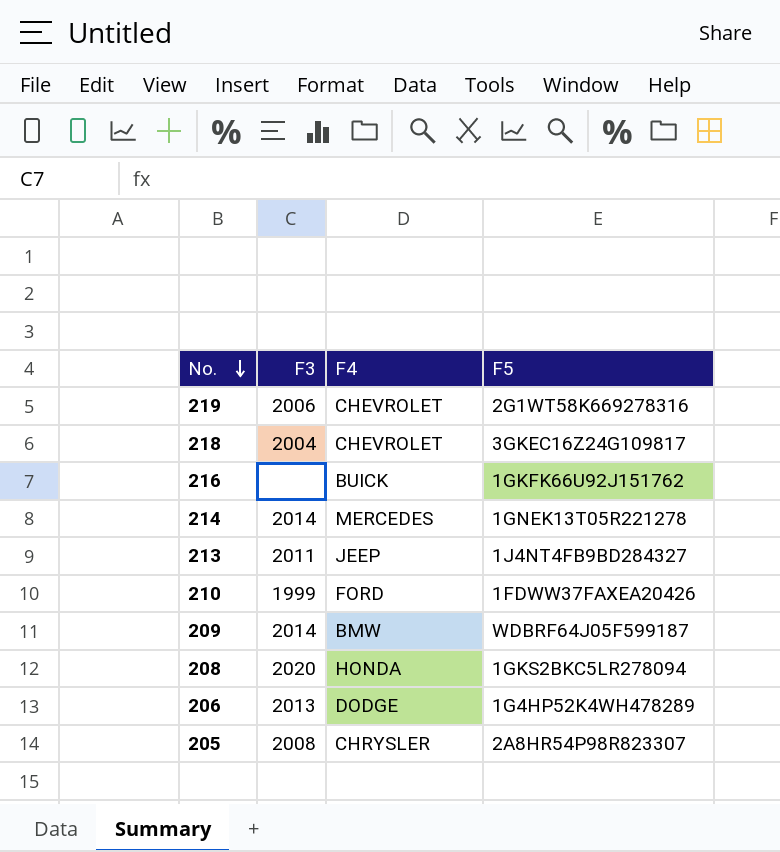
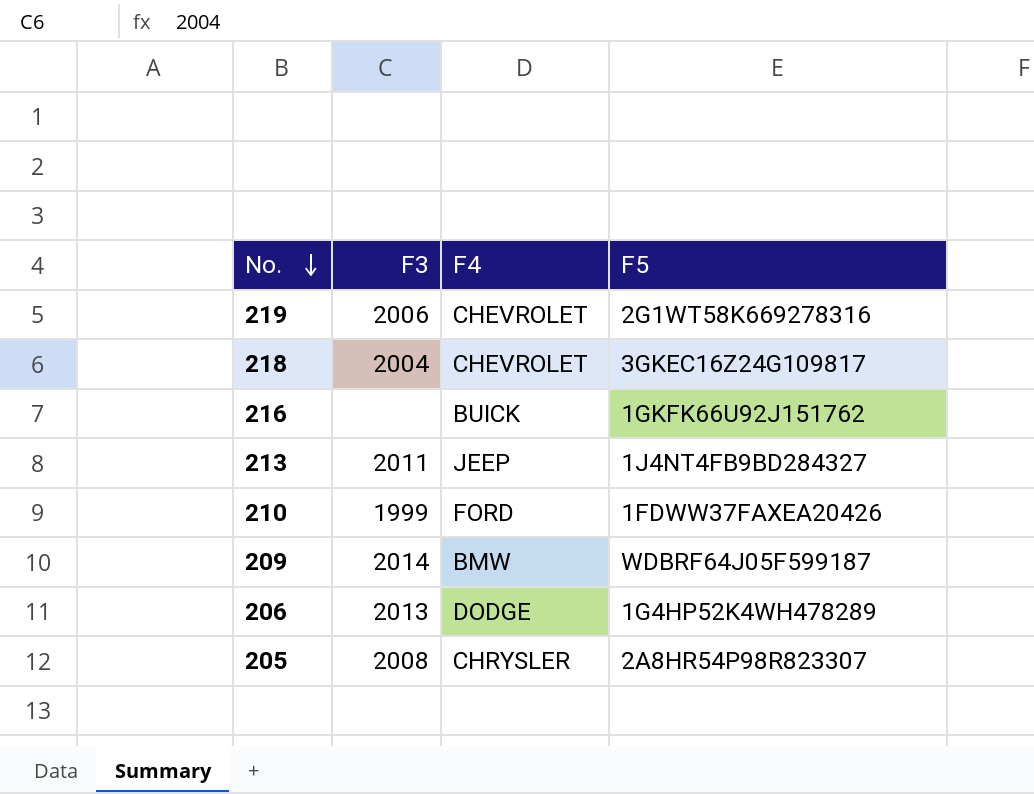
row 214: 2014 | MERCEDES | 1GNEK13T05R221278 -> none
row 208: 2020 | HONDA | 1GKS2BKC5LR278094 -> none

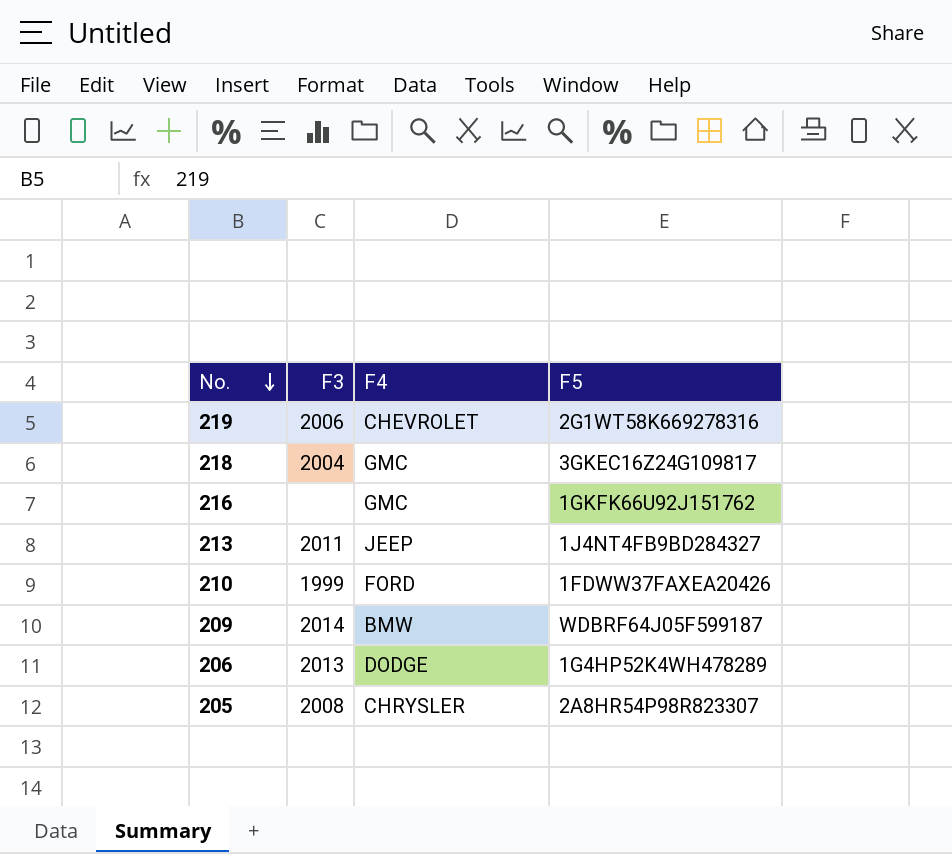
218 | F4: CHEVROLET -> GMC
216 | F4: BUICK -> GMC

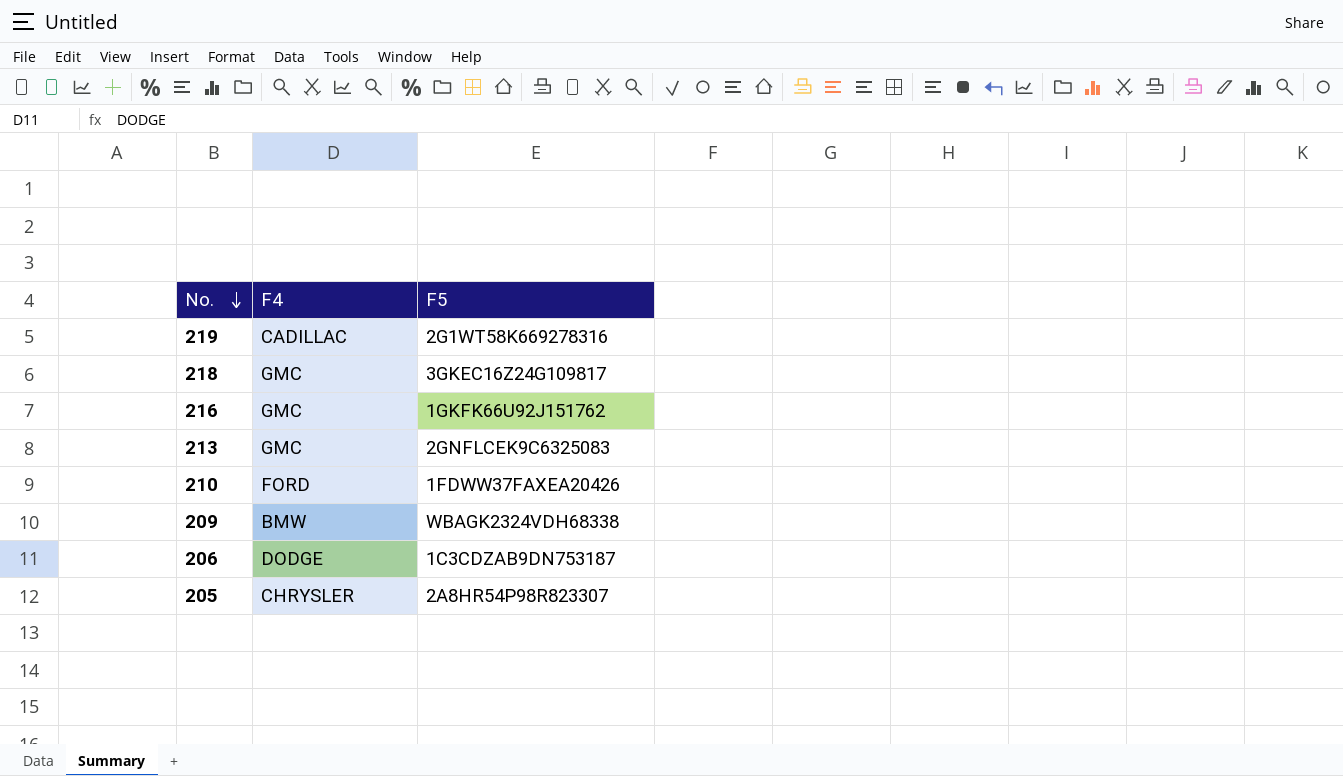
column F3 | position: 2 -> none
219 | F4: CHEVROLET -> CADILLAC
213 | F4: JEEP -> GMC
213 | F5: 1J4NT4FB9BD284327 -> 2GNFLCEK9C6325083
209 | F5: WDBRF64J05F599187 -> WBAGK2324VDH68338
206 | F5: 1G4HP52K4WH478289 -> 1C3CDZAB9DN753187

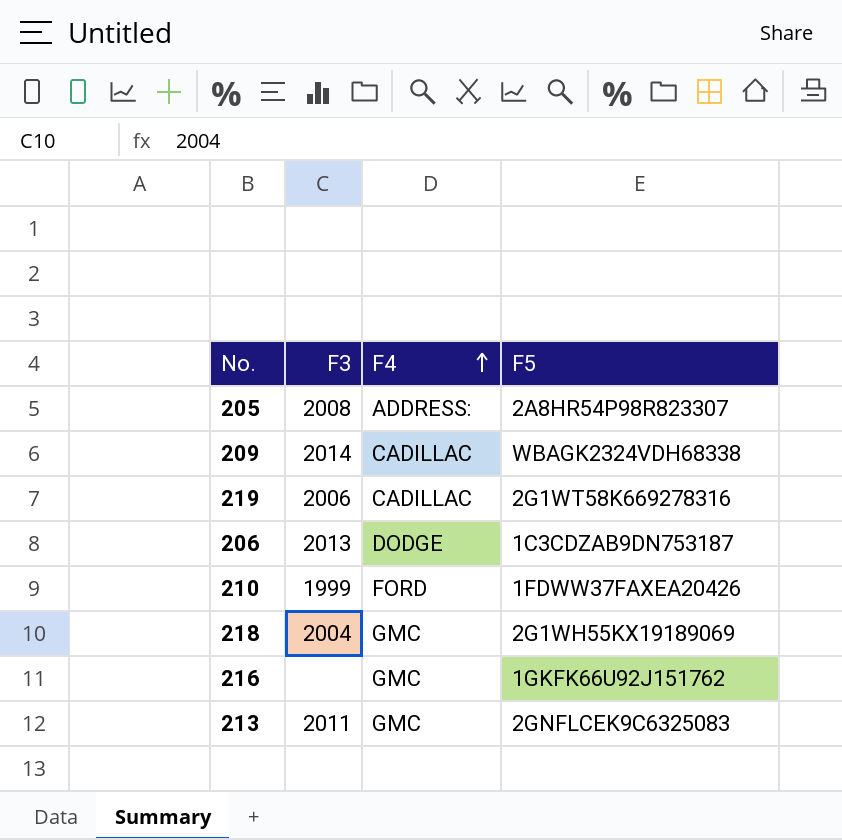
row order: No. descending -> F4 ascending
column F3 | position: none -> 2
205 | F4: CHRYSLER -> ADDRESS:
209 | F4: BMW -> CADILLAC
218 | F5: 3GKEC16Z24G109817 -> 2G1WH55KX19189069

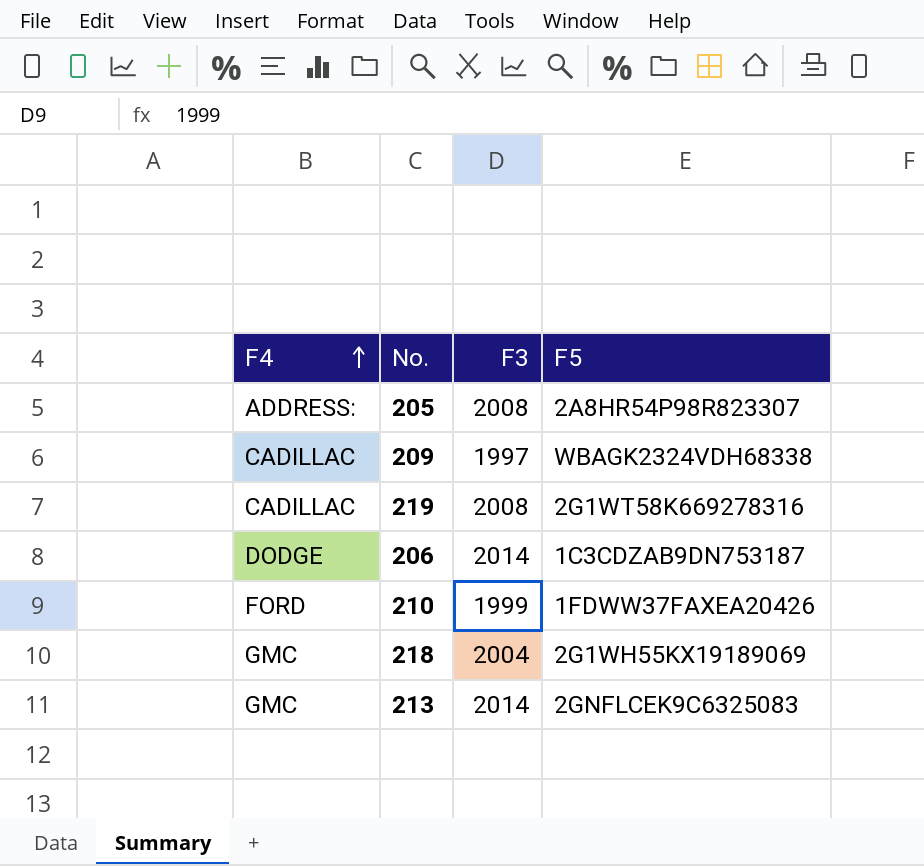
column F4 | position: 3 -> 1
row 216: none | GMC | 1GKFK66U92J151762 -> none
209 | F3: 2014 -> 1997
219 | F3: 2006 -> 2008
206 | F3: 2013 -> 2014
213 | F3: 2011 -> 2014

